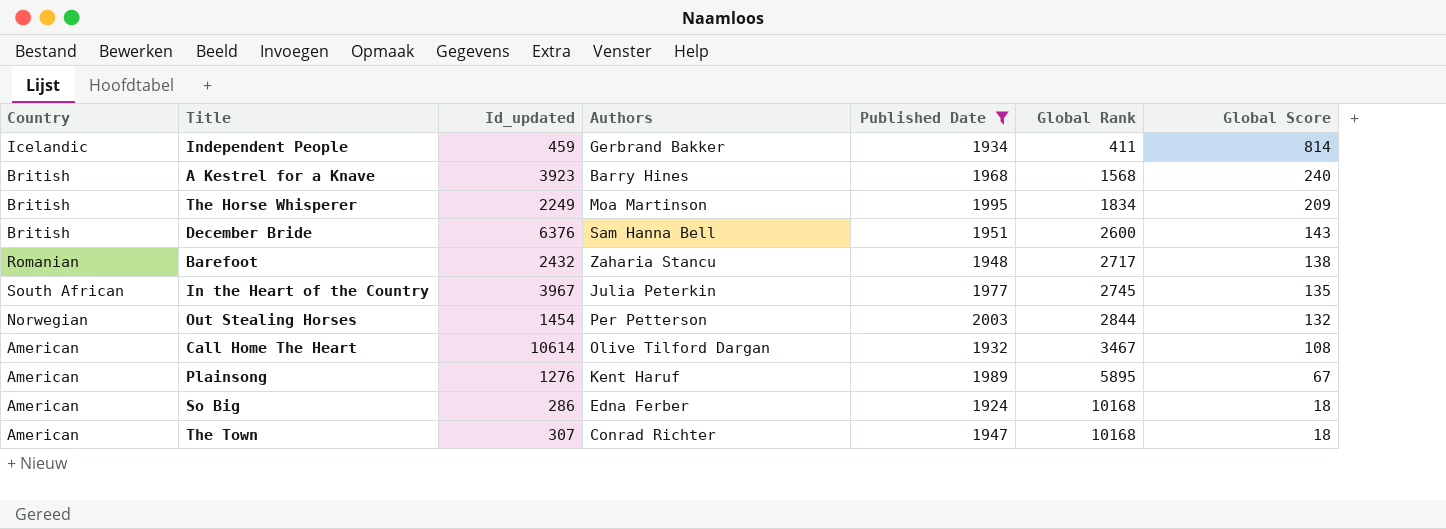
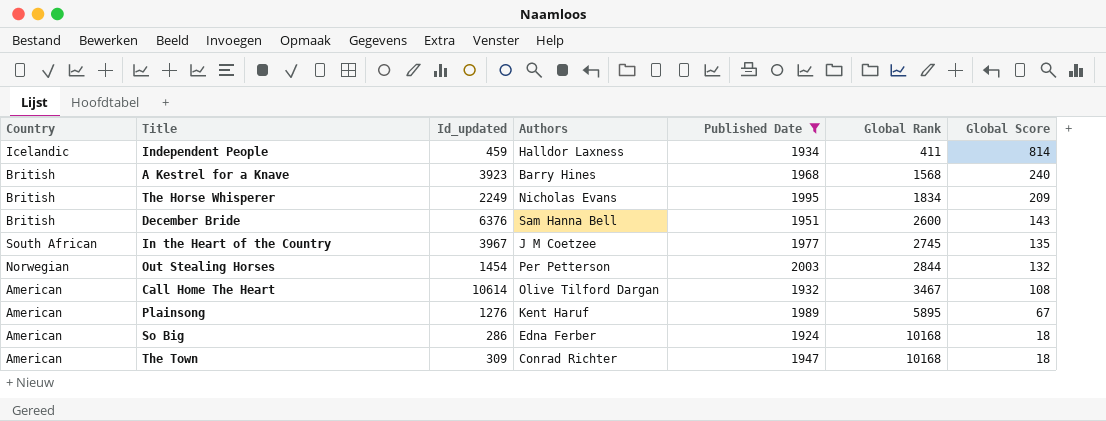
row Barefoot: Romanian | 2432 | Zaharia Stancu | 1948 | 2717 | 138 -> none
Independent People | Authors: Gerbrand Bakker -> Halldor Laxness
The Horse Whisperer | Authors: Moa Martinson -> Nicholas Evans
In the Heart of the Country | Authors: Julia Peterkin -> J M Coetzee
The Town | Id_updated: 307 -> 309

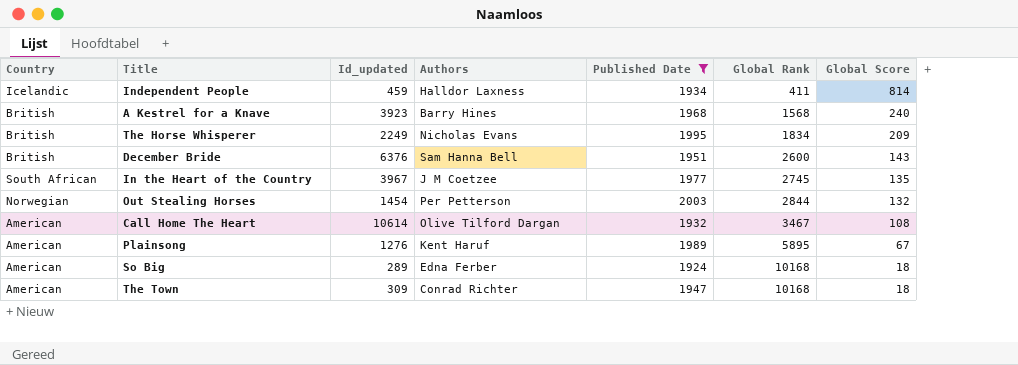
So Big | Id_updated: 286 -> 289

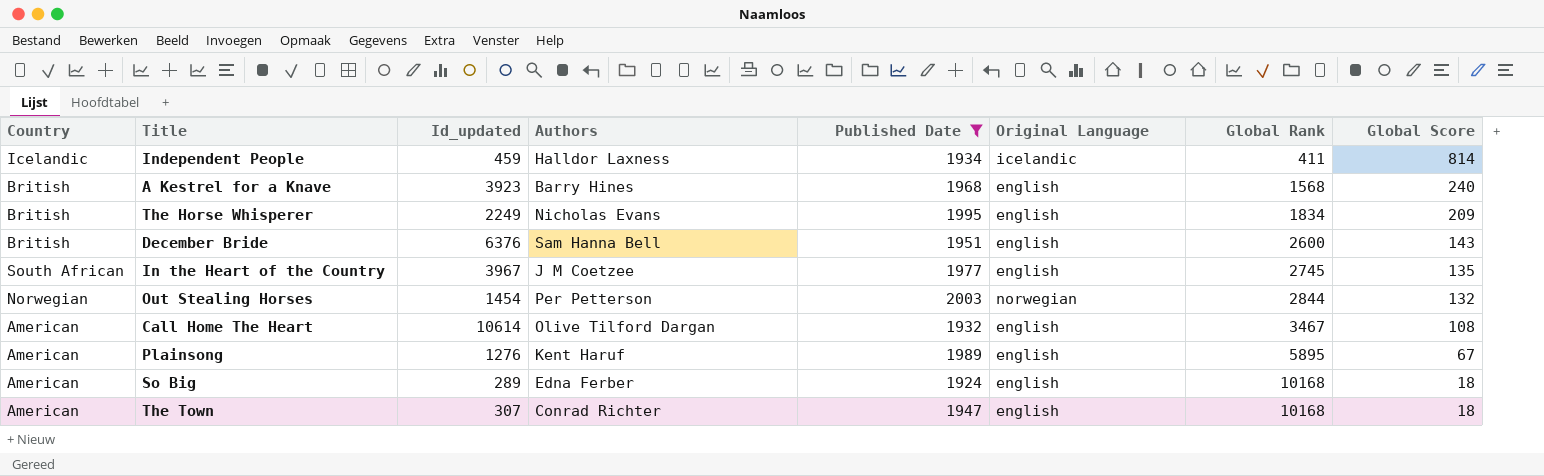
column Original Language | position: none -> 6
The Town | Id_updated: 309 -> 307

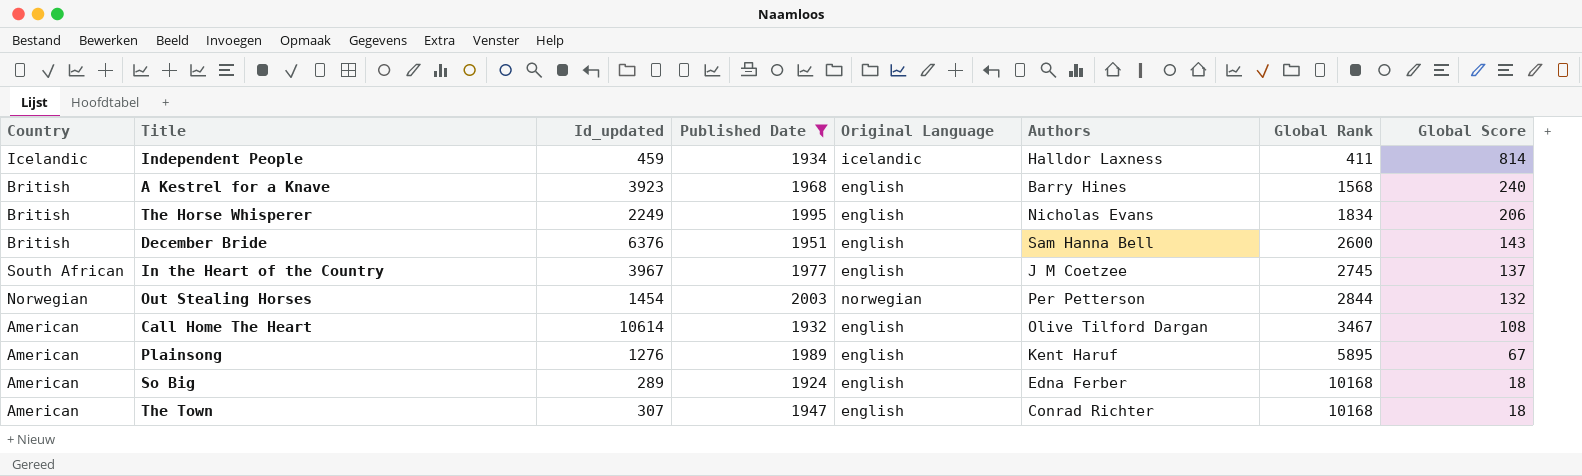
column Authors | position: 4 -> 6
The Horse Whisperer | Global Score: 209 -> 206
In the Heart of the Country | Global Score: 135 -> 137

